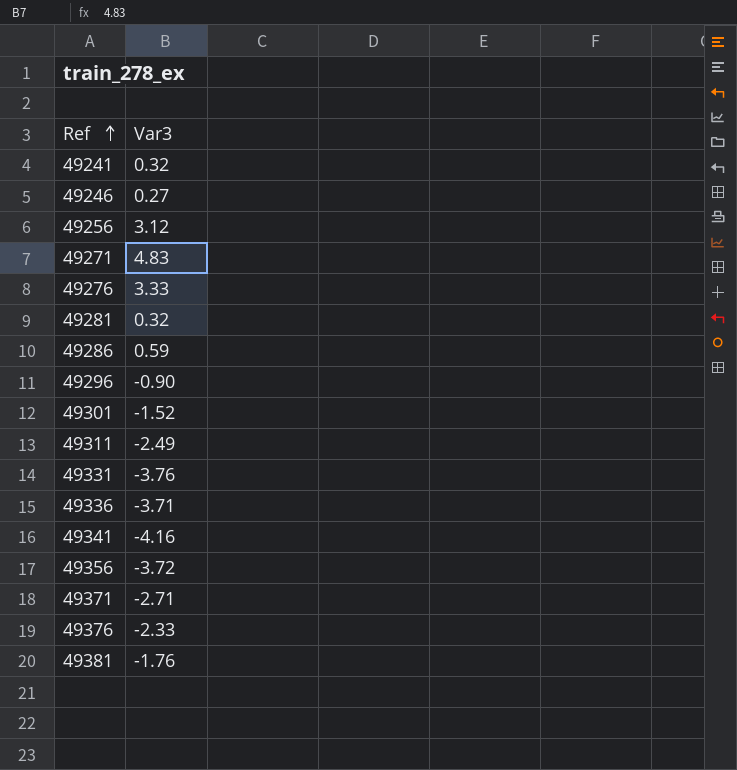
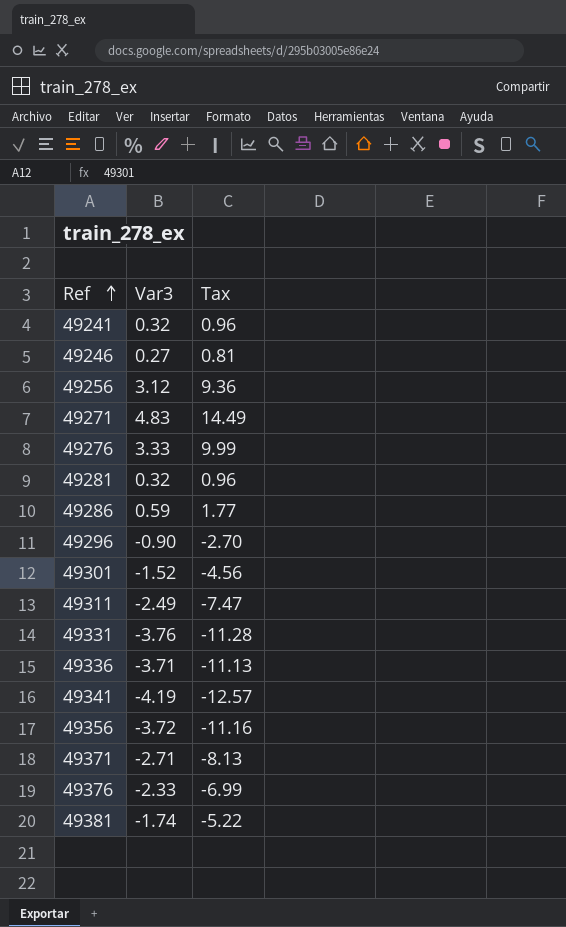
column Tax | formula: none -> [Var3] * 3
49341 | Var3: -4.16 -> -4.19
49381 | Var3: -1.76 -> -1.74

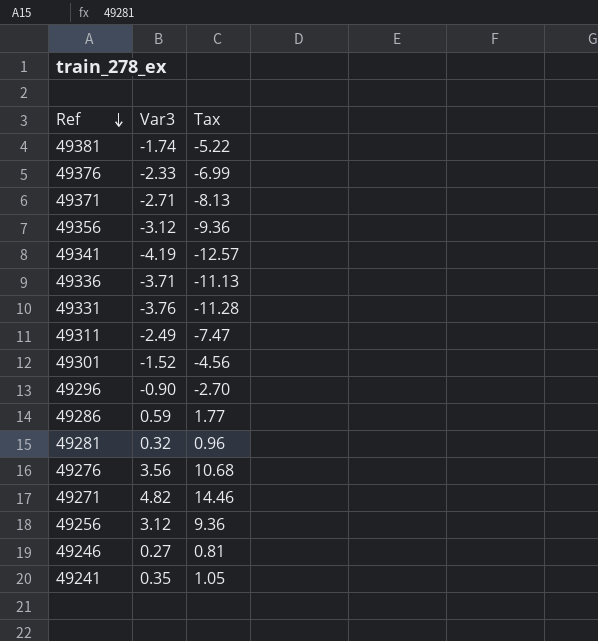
row order: Ref ascending -> Ref descending
49356 | Var3: -3.72 -> -3.12
49356 | Tax: -11.16 -> -9.36
49276 | Var3: 3.33 -> 3.56
49276 | Tax: 9.99 -> 10.68
49271 | Var3: 4.83 -> 4.82
49271 | Tax: 14.49 -> 14.46
49241 | Var3: 0.32 -> 0.35
49241 | Tax: 0.96 -> 1.05

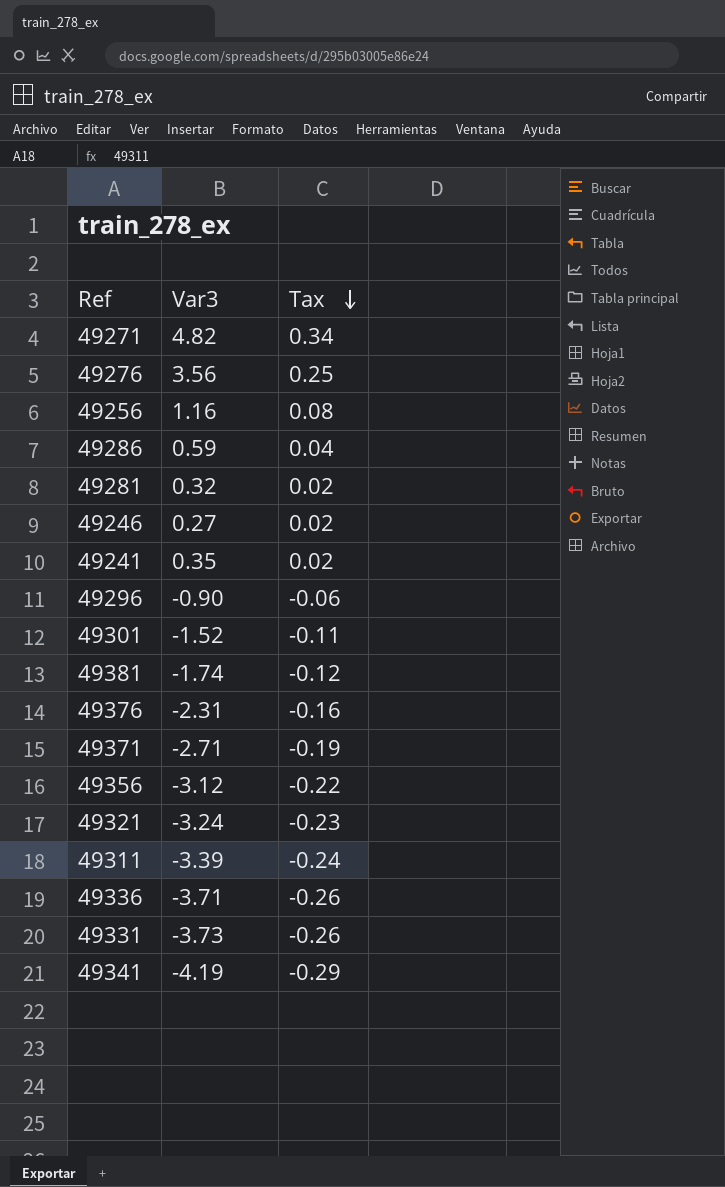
row order: Ref descending -> Tax descending
column Tax | formula: [Var3] * 3 -> [Var3] * 0.07
49256 | Var3: 3.12 -> 1.16
49376 | Var3: -2.33 -> -2.31
row 49321: none -> -3.24 | -0.23
49311 | Var3: -2.49 -> -3.39
49331 | Var3: -3.76 -> -3.73

